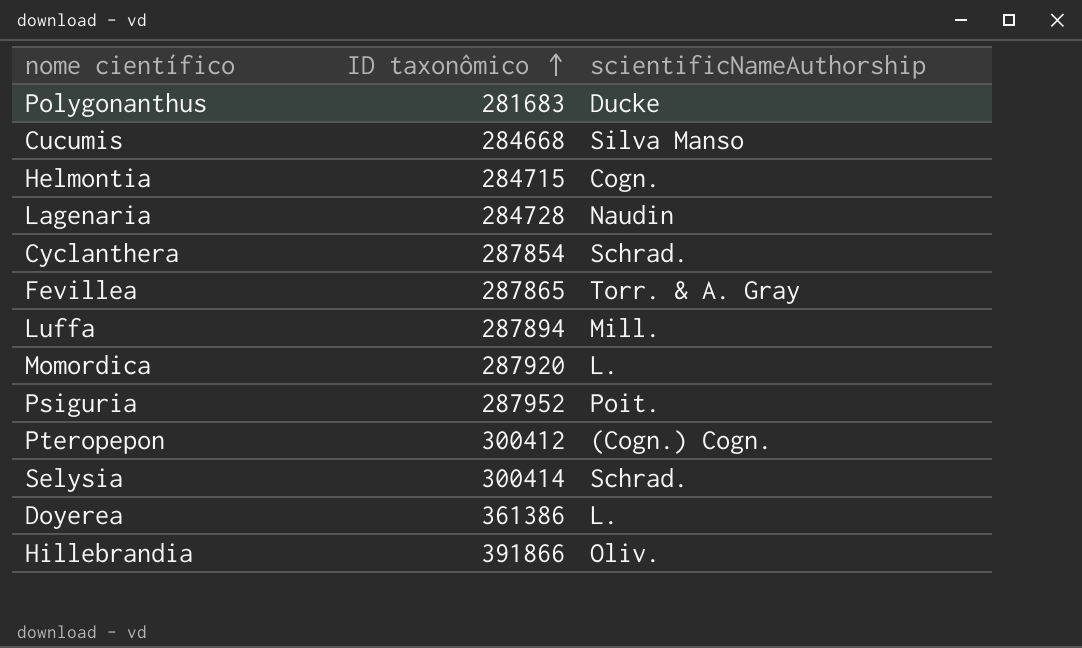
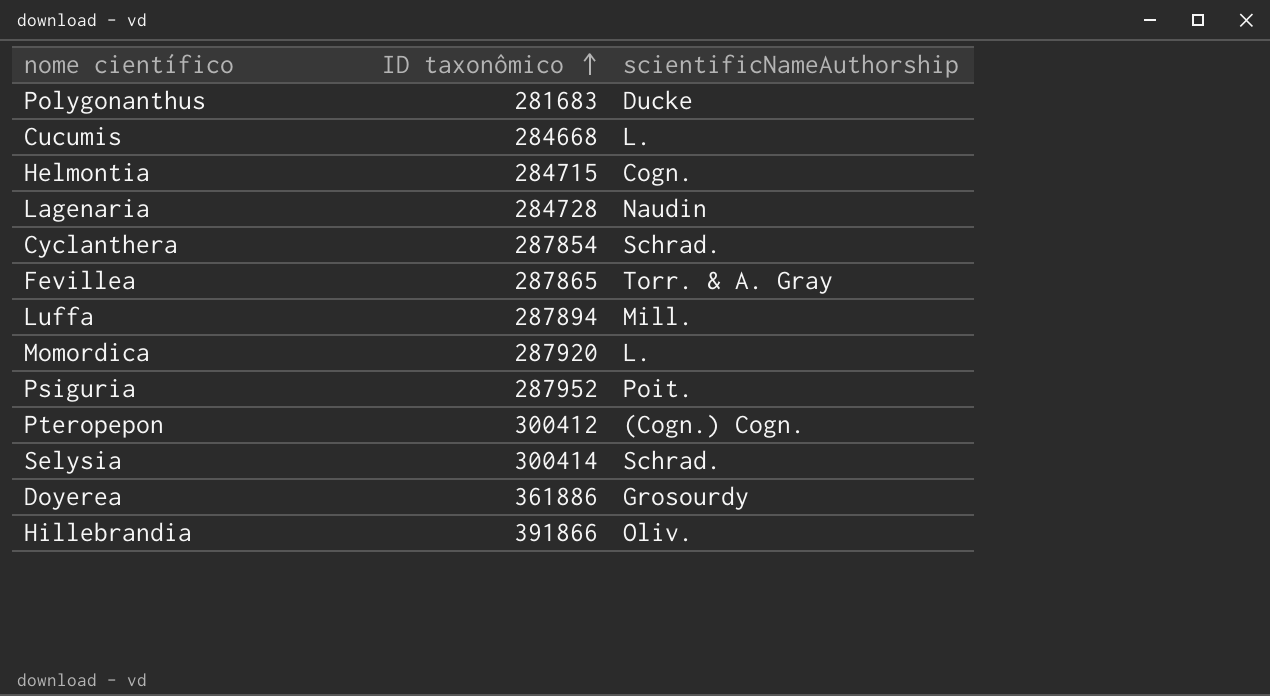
Cucumis | scientificNameAuthorship: Silva Manso -> L.
Doyerea | ID taxonômico: 361386 -> 361886
Doyerea | scientificNameAuthorship: L. -> Grosourdy

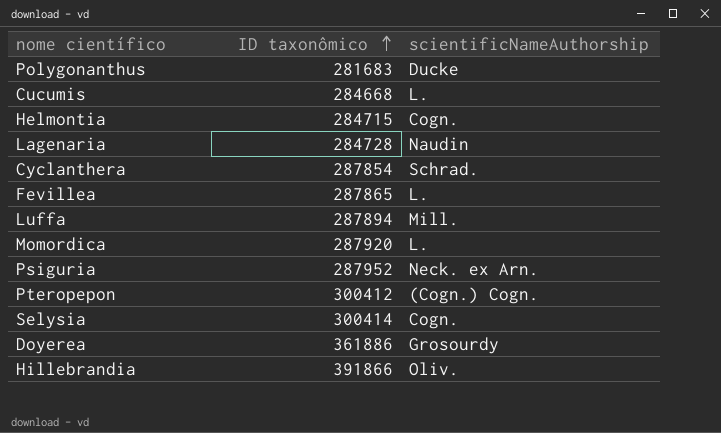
Fevillea | scientificNameAuthorship: Torr. & A. Gray -> L.
Psiguria | scientificNameAuthorship: Poit. -> Neck. ex Arn.
Selysia | scientificNameAuthorship: Schrad. -> Cogn.

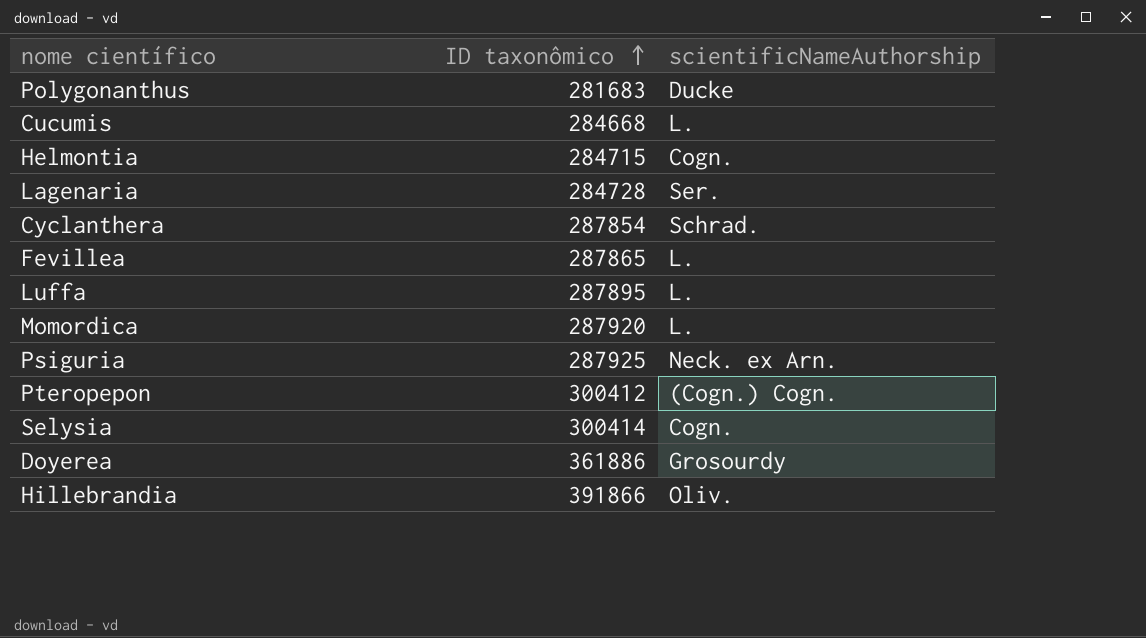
Lagenaria | scientificNameAuthorship: Naudin -> Ser.
Luffa | ID taxonômico: 287894 -> 287895
Luffa | scientificNameAuthorship: Mill. -> L.
Psiguria | ID taxonômico: 287952 -> 287925

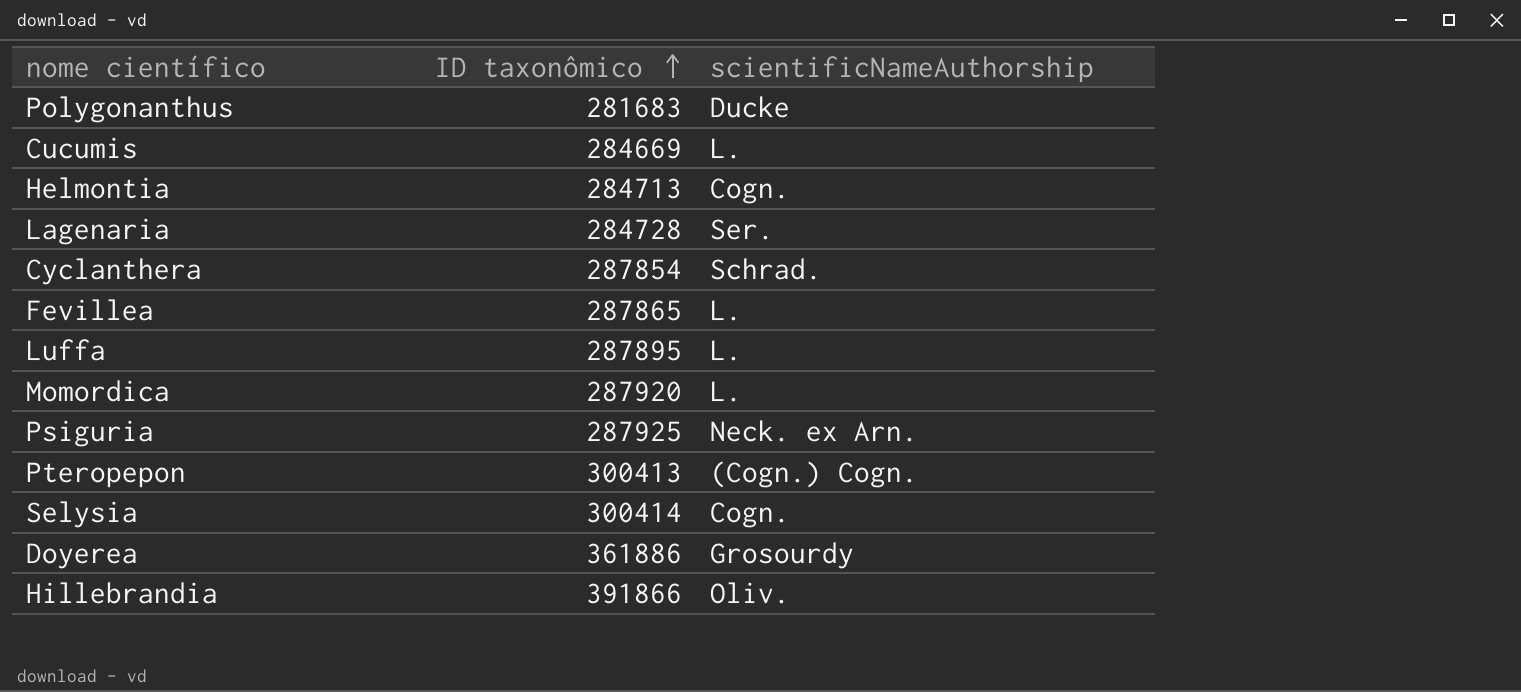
Cucumis | ID taxonômico: 284668 -> 284669
Helmontia | ID taxonômico: 284715 -> 284713
Pteropepon | ID taxonômico: 300412 -> 300413

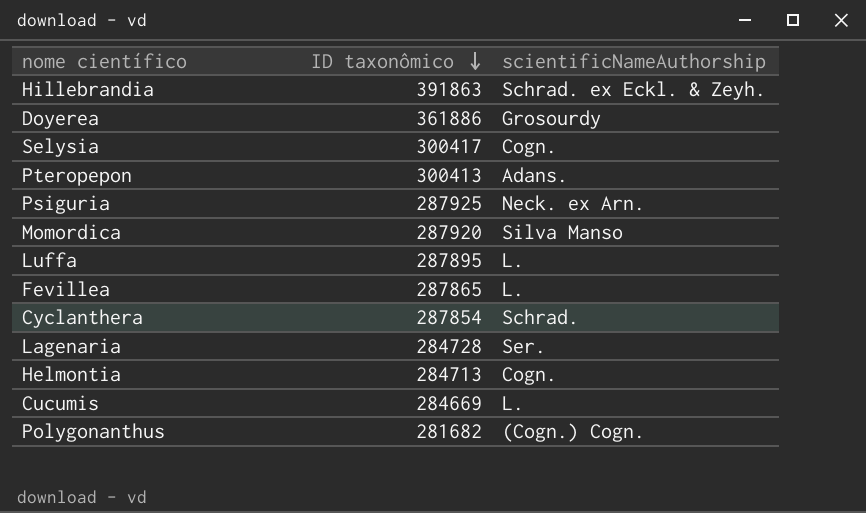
row order: ID taxonômico ascending -> ID taxonômico descending
Hillebrandia | ID taxonômico: 391866 -> 391863
Hillebrandia | scientificNameAuthorship: Oliv. -> Schrad. ex Eckl. & Zeyh.
Selysia | ID taxonômico: 300414 -> 300417
Pteropepon | scientificNameAuthorship: (Cogn.) Cogn. -> Adans.
Momordica | scientificNameAuthorship: L. -> Silva Manso
Polygonanthus | ID taxonômico: 281683 -> 281682
Polygonanthus | scientificNameAuthorship: Ducke -> (Cogn.) Cogn.

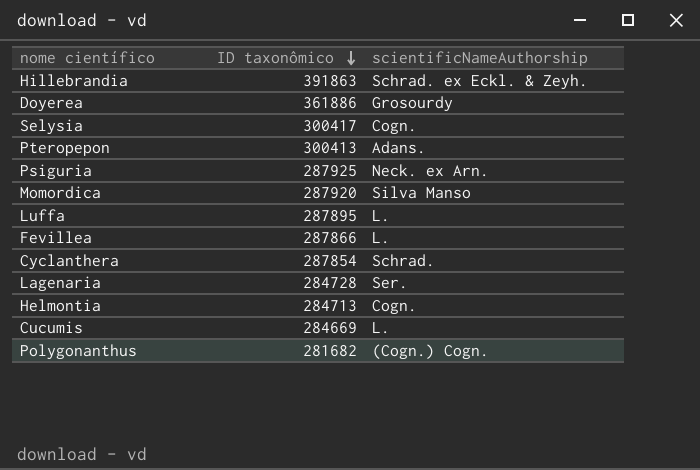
Fevillea | ID taxonômico: 287865 -> 287866

